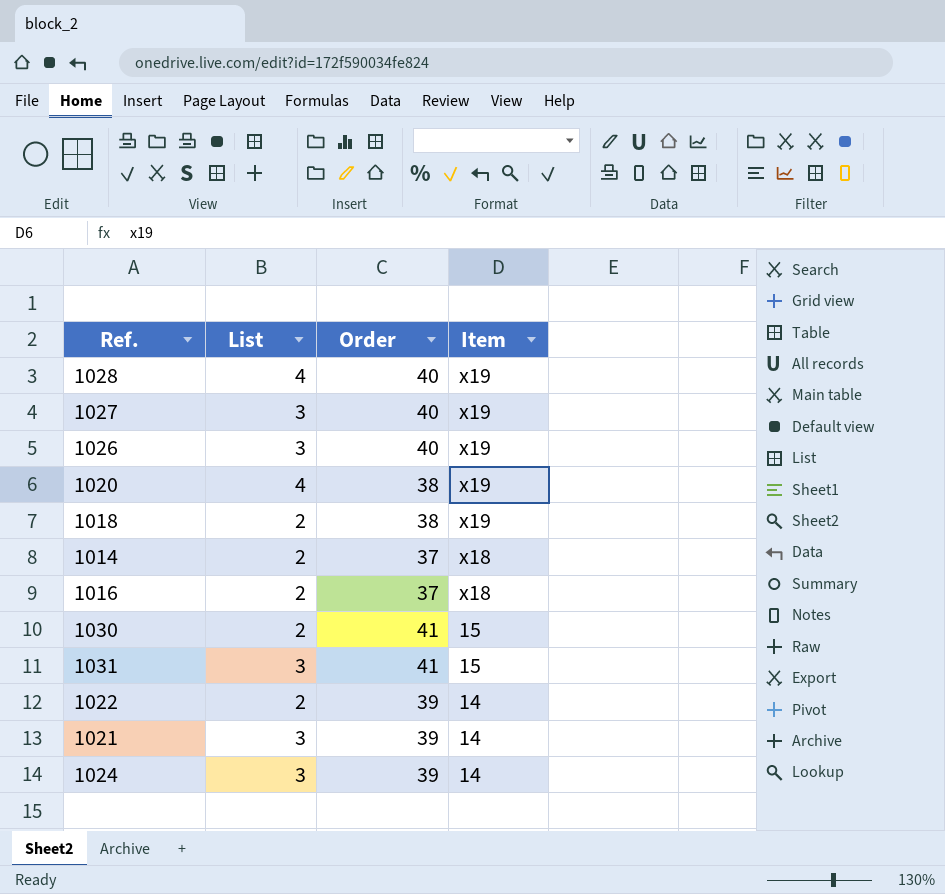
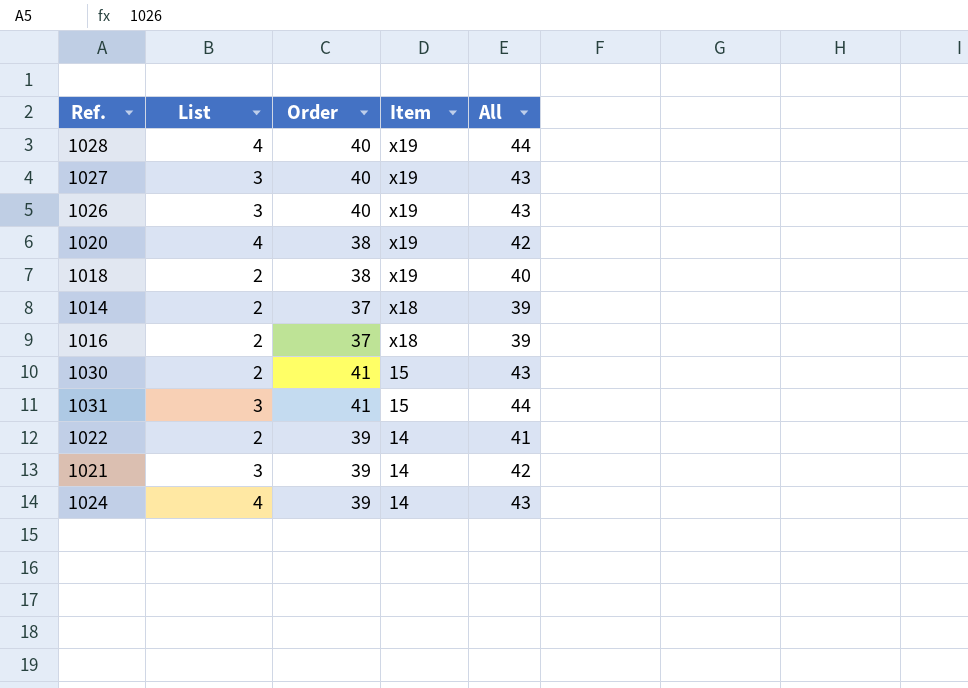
column All | formula: none -> [List] + [Order]
1024 | List: 3 -> 4

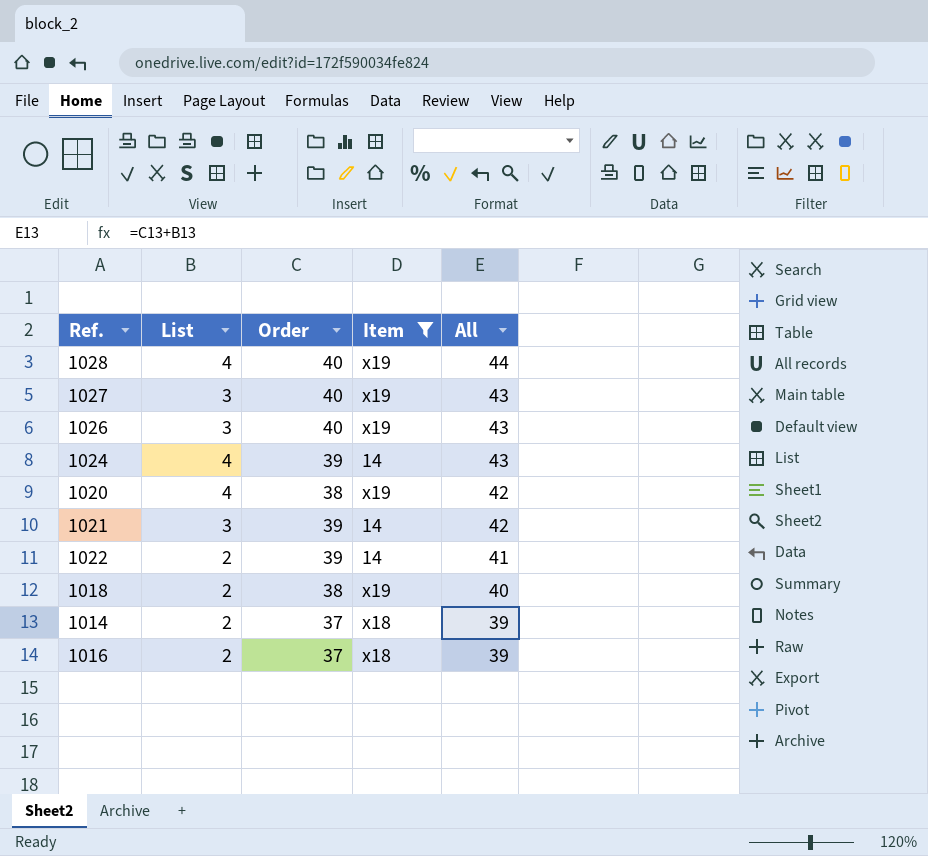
filter: none -> Item != 15
row order: Item descending -> All descending

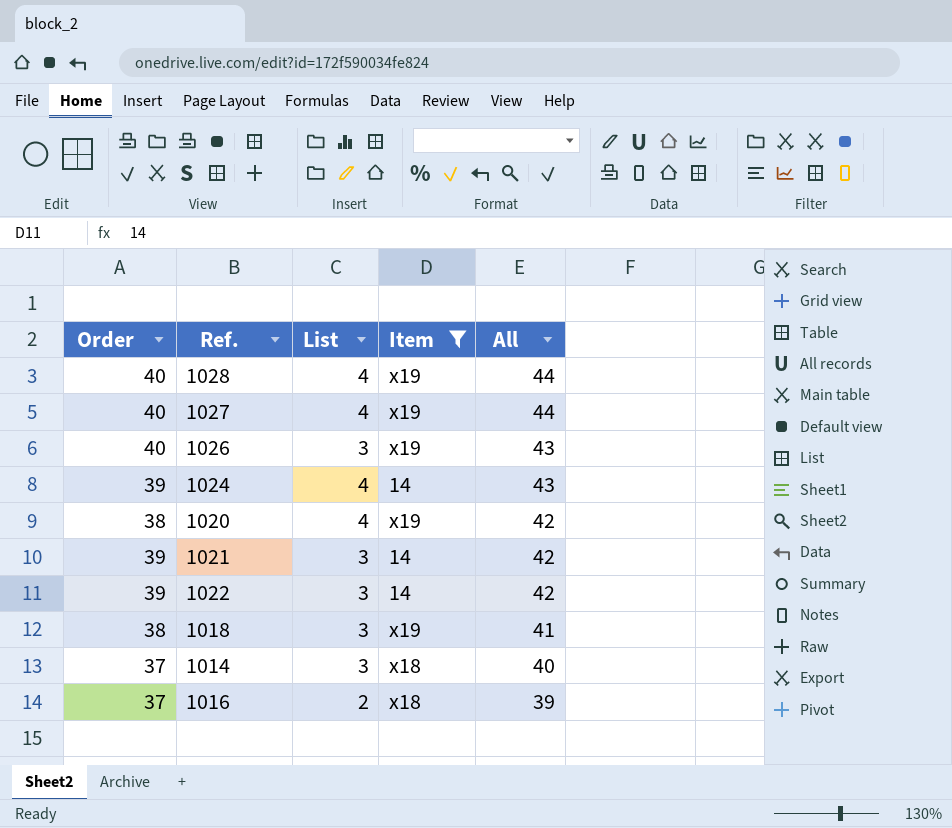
column Order | position: 3 -> 1
1027 | List: 3 -> 4
1027 | All: 43 -> 44
1022 | List: 2 -> 3
1022 | All: 41 -> 42
1018 | List: 2 -> 3
1018 | All: 40 -> 41
1014 | List: 2 -> 3
1014 | All: 39 -> 40

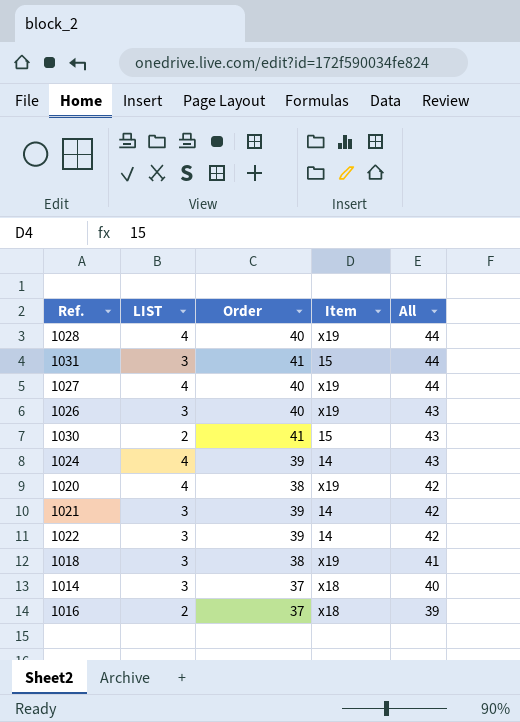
filter: Item != 15 -> none
column name: List -> LIST
column Order | position: 1 -> 3

